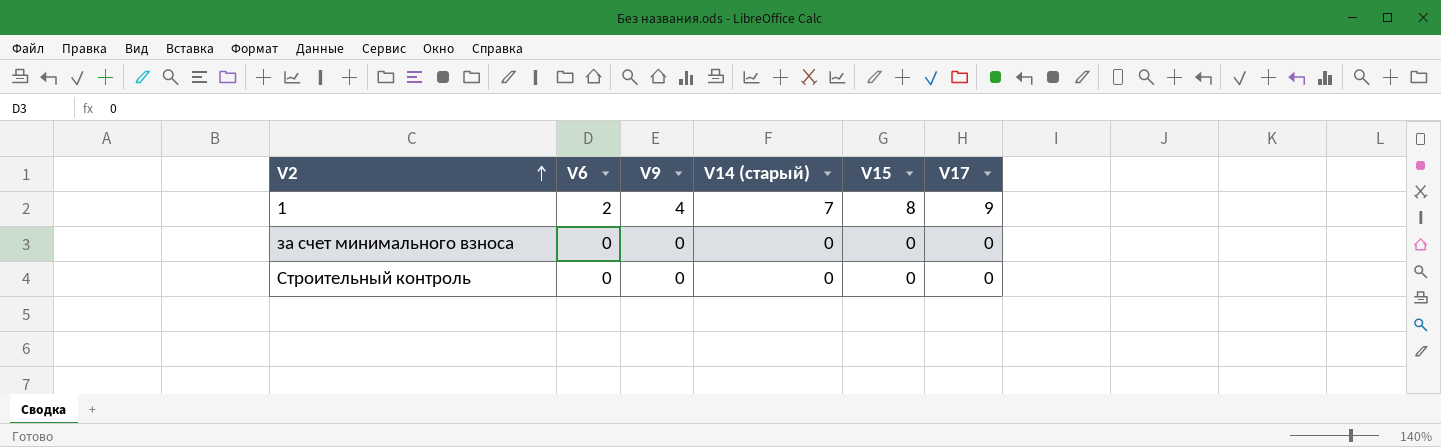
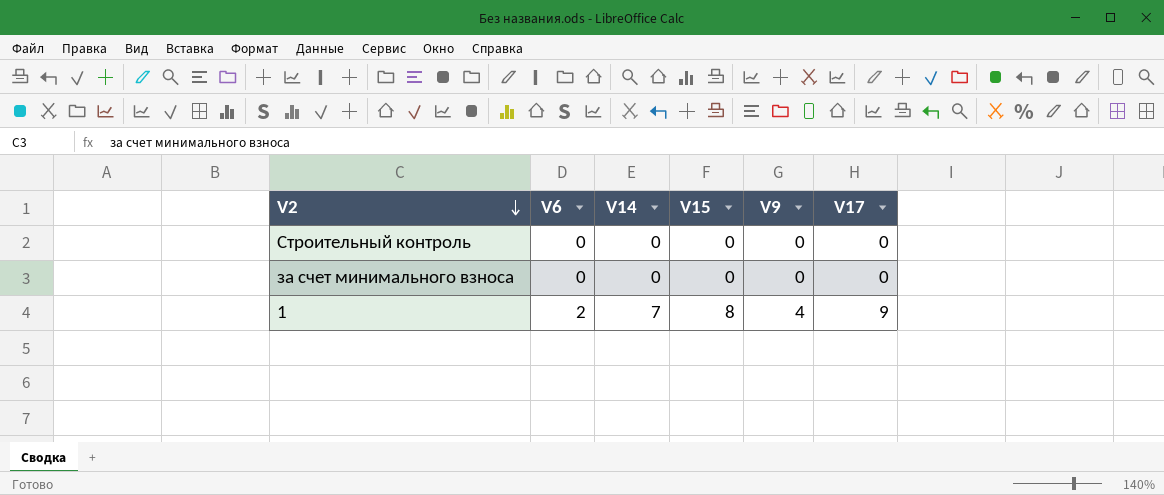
row order: V2 ascending -> V2 descending
column name: V14 (старый) -> V14
column V9 | position: 3 -> 5

